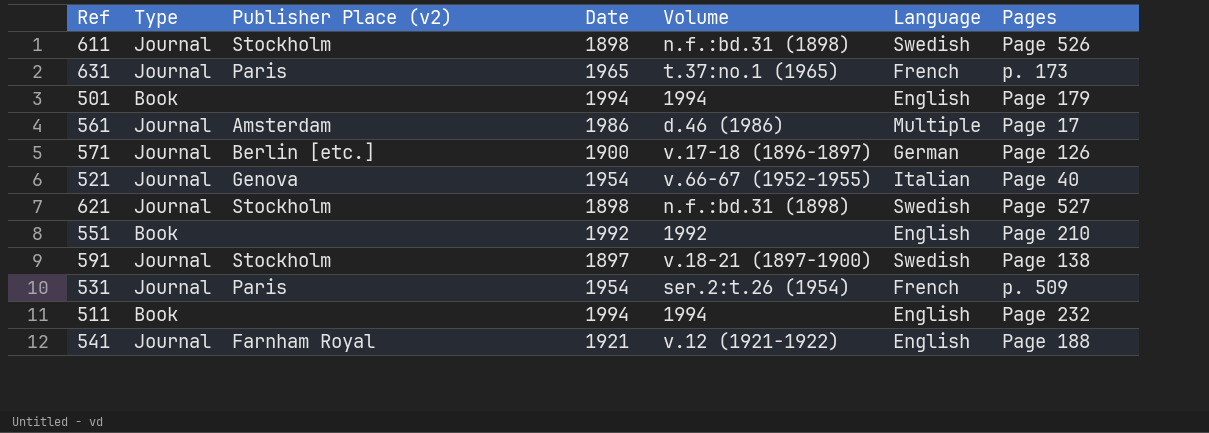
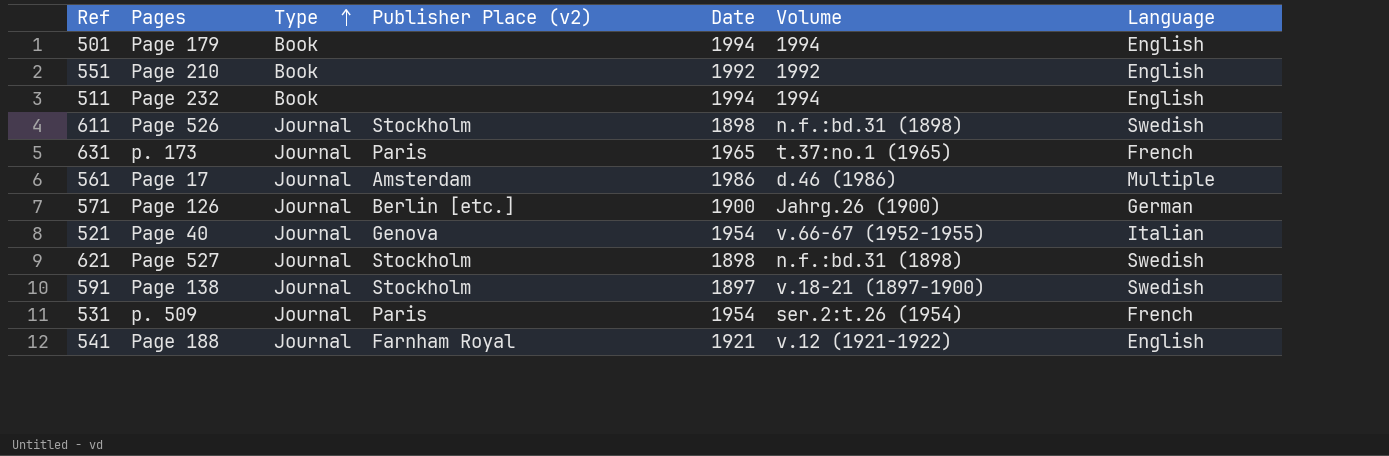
row order: none -> Type ascending
column Pages | position: 7 -> 2
571 | Volume: v.17-18 (1896-1897) -> Jahrg.26 (1900)

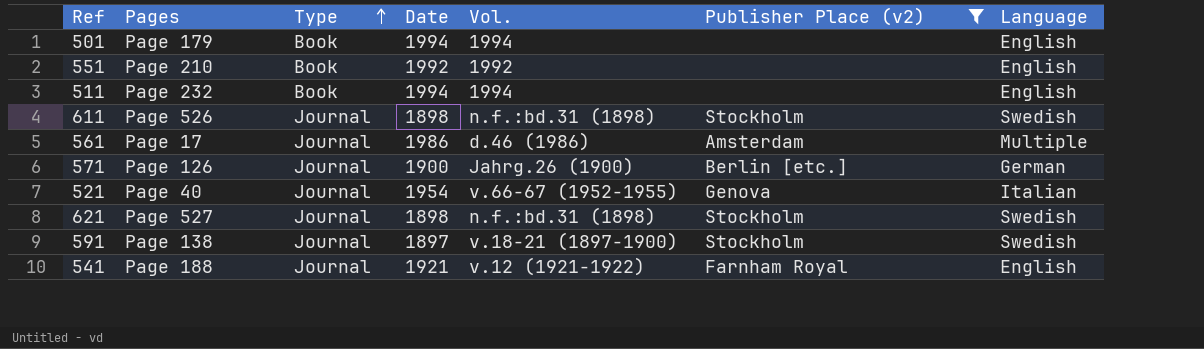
filter: none -> Publisher Place (v2) != Paris
column name: Volume -> Vol.
column Publisher Place (v2) | position: 4 -> 6

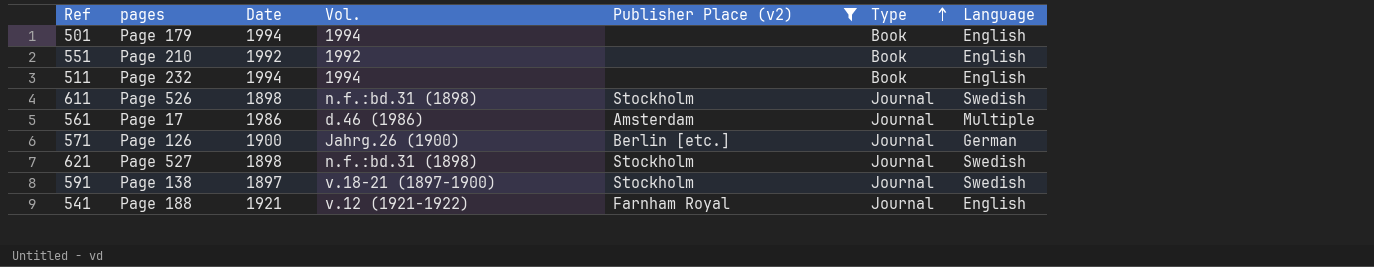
column name: Pages -> pages
column Type | position: 3 -> 6
row 521: Page 40 | Journal | 1954 | v.66-67 (1952-1955) | Genova | Italian -> none

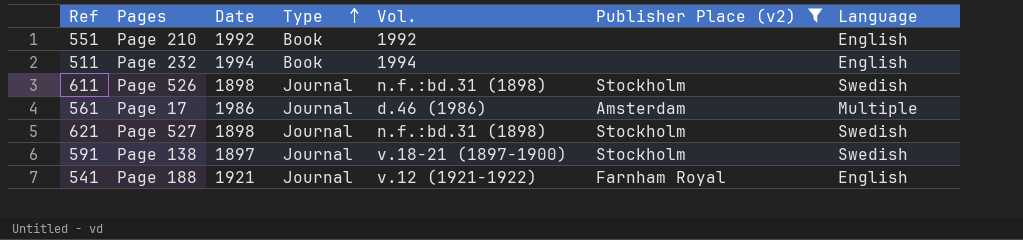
column name: pages -> Pages
column Type | position: 6 -> 4
row 501: Page 179 | 1994 | 1994 | none | Book | English -> none
row 571: Page 126 | 1900 | Jahrg.26 (1900) | Berlin [etc.] | Journal | German -> none

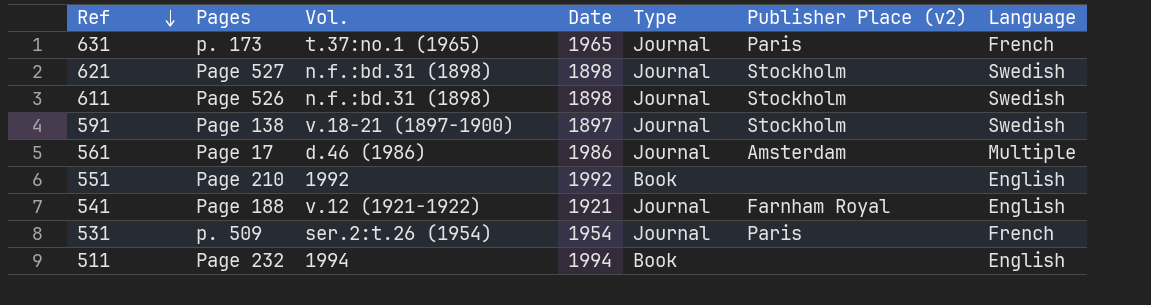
filter: Publisher Place (v2) != Paris -> none
row order: Type ascending -> Ref descending
column Vol. | position: 5 -> 3

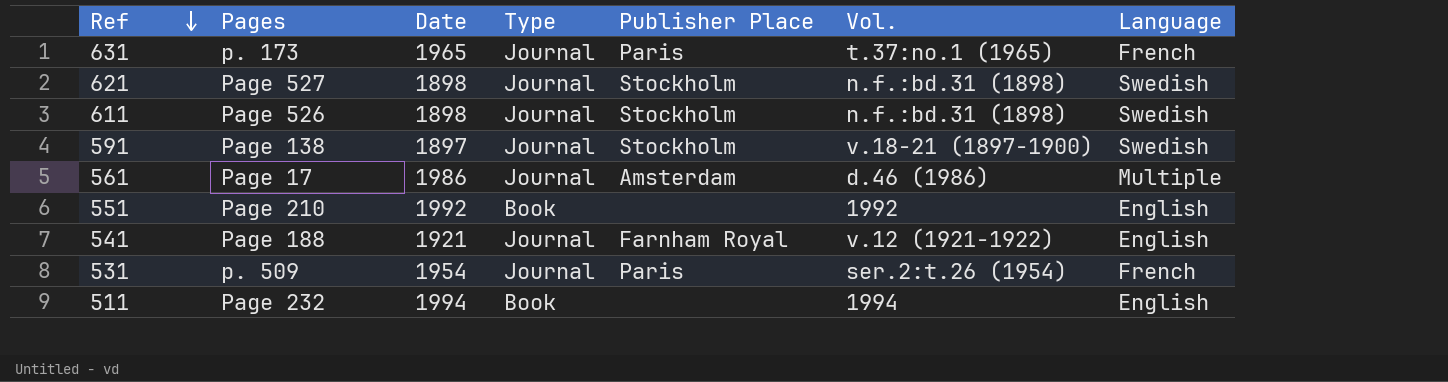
column name: Publisher Place (v2) -> Publisher Place
column Vol. | position: 3 -> 6

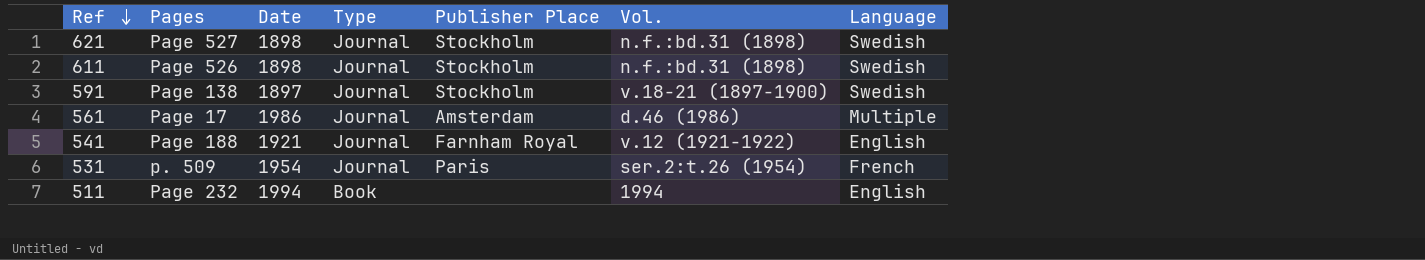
row 631: p. 173 | 1965 | Journal | Paris | t.37:no.1 (1965) | French -> none
row 551: Page 210 | 1992 | Book | none | 1992 | English -> none

